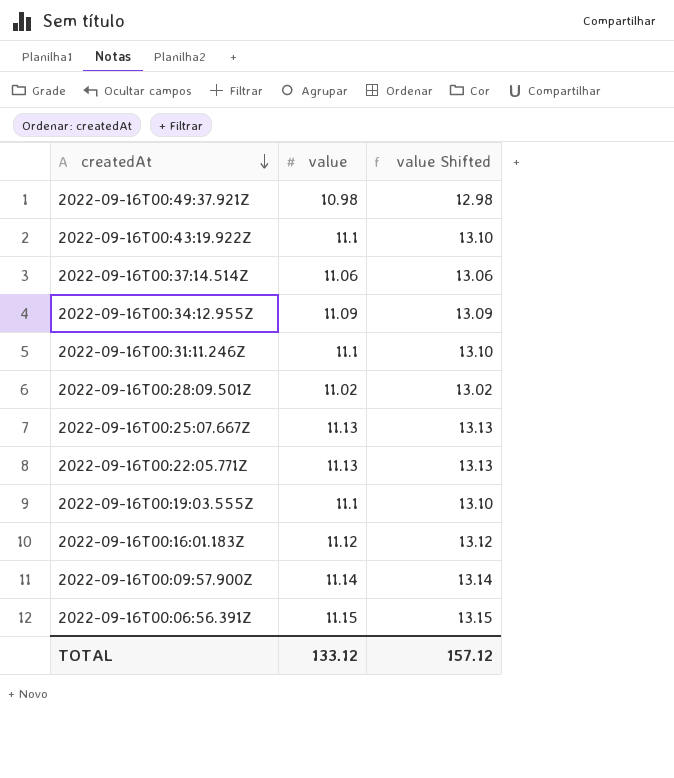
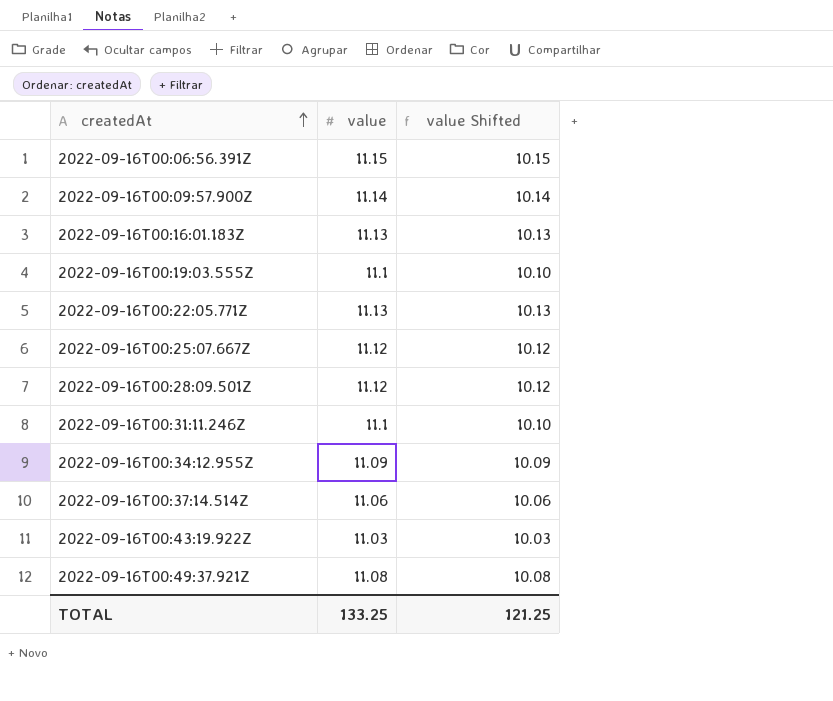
row order: createdAt descending -> createdAt ascending
column value Shifted | formula: [value] + 2 -> [value] - 1
2022-09-16T00:16:01.183Z | value: 11.12 -> 11.13
2022-09-16T00:25:07.667Z | value: 11.13 -> 11.12
2022-09-16T00:28:09.501Z | value: 11.02 -> 11.12
2022-09-16T00:43:19.922Z | value: 11.1 -> 11.03
2022-09-16T00:49:37.921Z | value: 10.98 -> 11.08
TOTAL | value: 133.12 -> 133.25
TOTAL | value Shifted: 157.12 -> 121.25

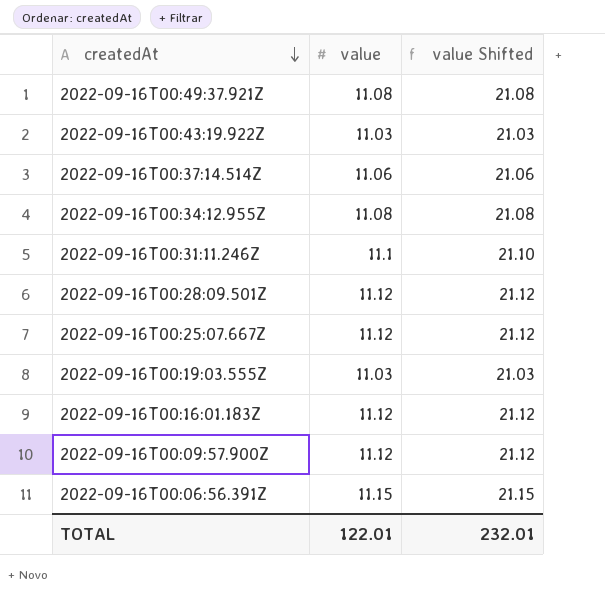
row order: createdAt ascending -> createdAt descending
column value Shifted | formula: [value] - 1 -> [value] + 10
row 2022-09-16T00:22:05.771Z: 11.13 | 10.13 -> none
2022-09-16T00:34:12.955Z | value: 11.09 -> 11.08
2022-09-16T00:19:03.555Z | value: 11.1 -> 11.03
2022-09-16T00:16:01.183Z | value: 11.13 -> 11.12
2022-09-16T00:09:57.900Z | value: 11.14 -> 11.12
TOTAL | value: 133.25 -> 122.01
TOTAL | value Shifted: 121.25 -> 232.01

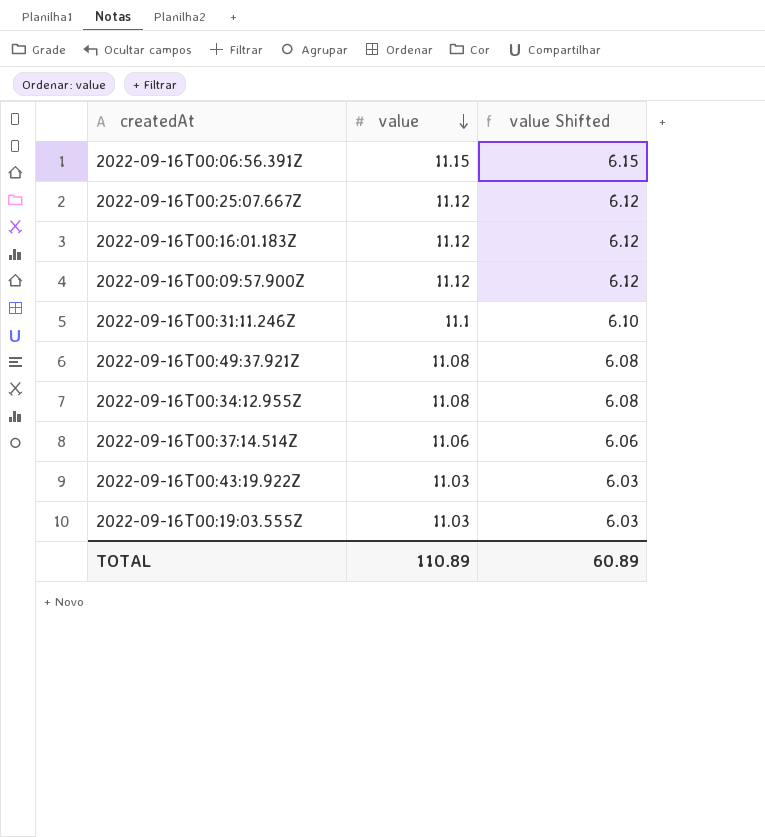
row order: createdAt descending -> value descending
column value Shifted | formula: [value] + 10 -> [value] - 5
row 2022-09-16T00:28:09.501Z: 11.12 | 21.12 -> none
TOTAL | value: 122.01 -> 110.89
TOTAL | value Shifted: 232.01 -> 60.89

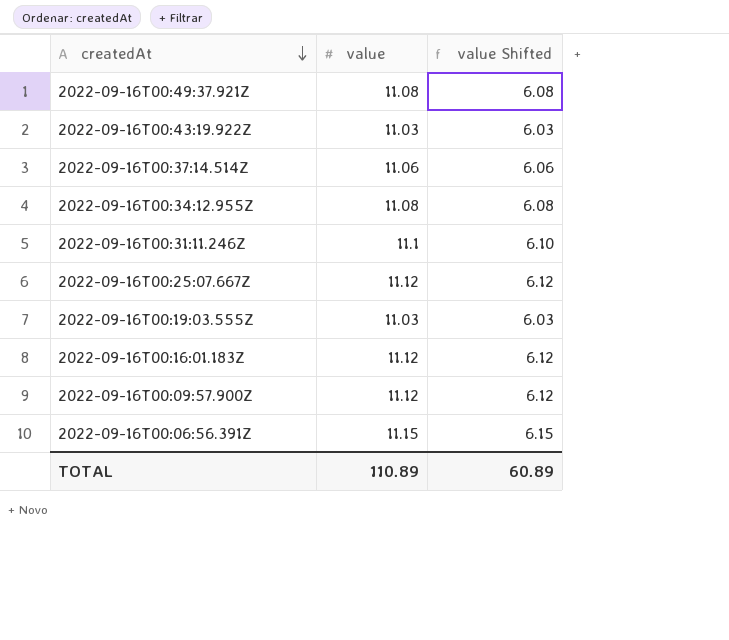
row order: value descending -> createdAt descending

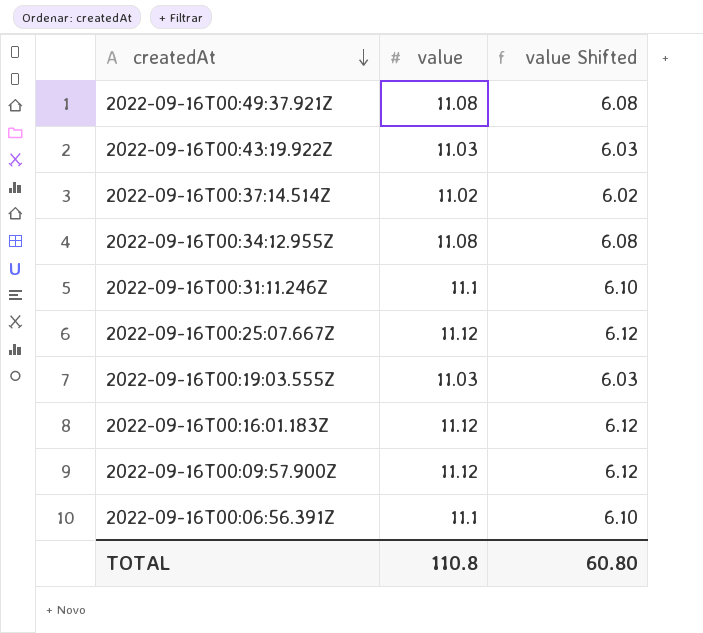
2022-09-16T00:37:14.514Z | value: 11.06 -> 11.02
2022-09-16T00:37:14.514Z | value Shifted: 6.06 -> 6.02
2022-09-16T00:06:56.391Z | value: 11.15 -> 11.1
2022-09-16T00:06:56.391Z | value Shifted: 6.15 -> 6.10
TOTAL | value: 110.89 -> 110.8
TOTAL | value Shifted: 60.89 -> 60.80

